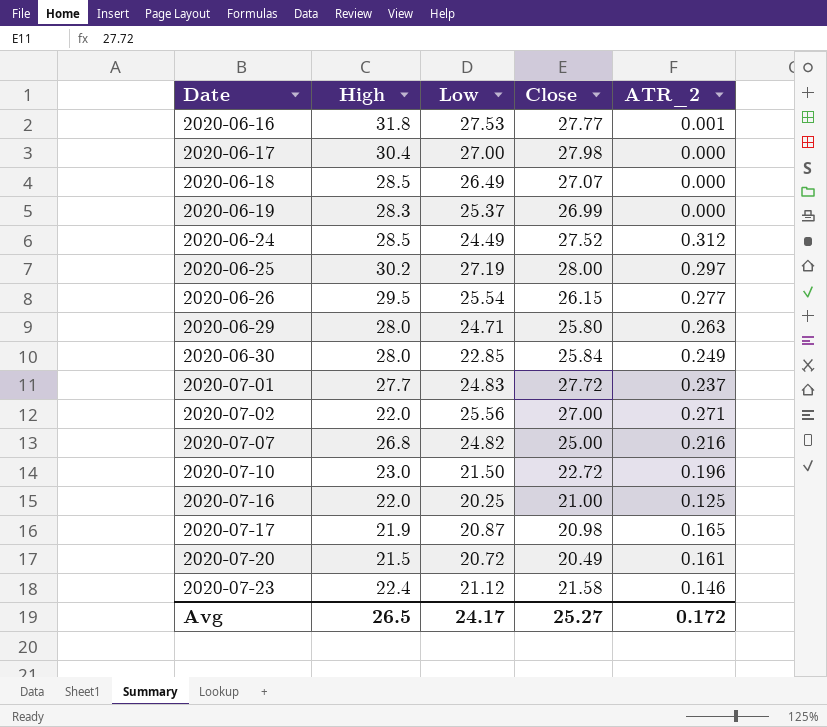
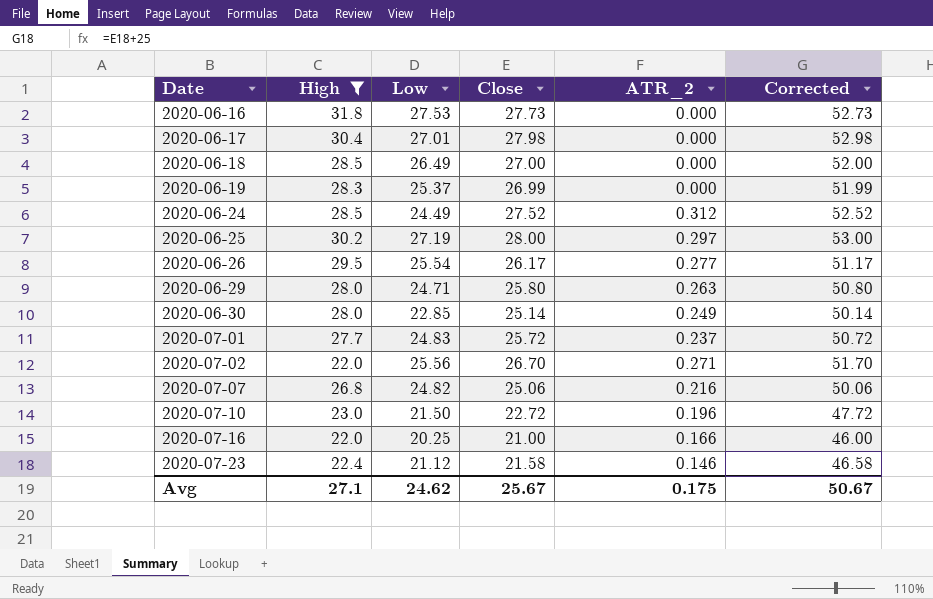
filter: none -> High >= 22.0
column Corrected | formula: none -> [Close] + 25
2020-06-16 | Close: 27.77 -> 27.73
2020-06-16 | ATR_2: 0.001 -> 0.000
2020-06-17 | Low: 27.00 -> 27.01
2020-06-18 | Close: 27.07 -> 27.00
2020-06-26 | Close: 26.15 -> 26.17
2020-06-30 | Close: 25.84 -> 25.14
2020-07-01 | Close: 27.72 -> 25.72
2020-07-02 | Close: 27.00 -> 26.70
2020-07-07 | Close: 25.00 -> 25.06
2020-07-16 | ATR_2: 0.125 -> 0.166
Avg | High: 26.5 -> 27.1
Avg | Low: 24.17 -> 24.62
Avg | Close: 25.27 -> 25.67
Avg | ATR_2: 0.172 -> 0.175

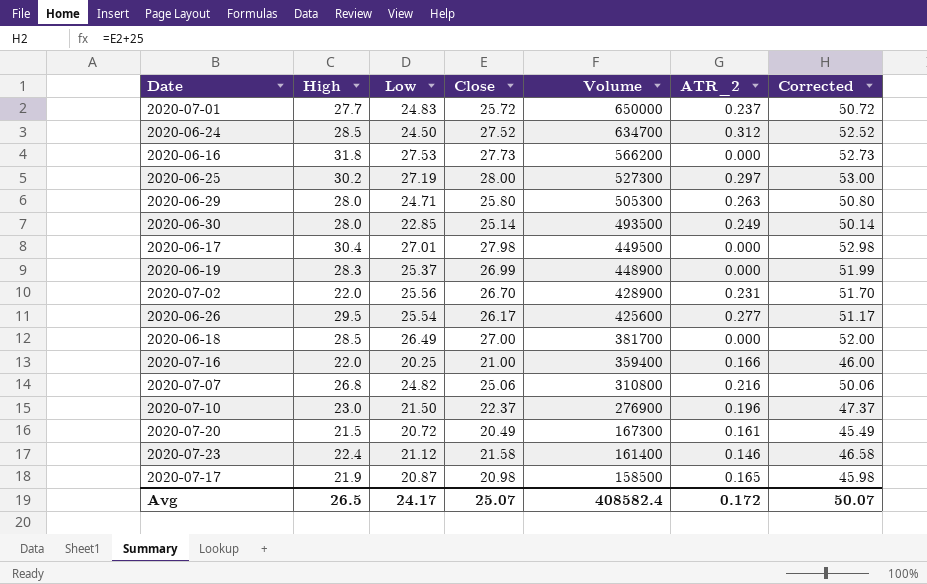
filter: High >= 22.0 -> none
row order: Date ascending -> Volume descending
column Volume | position: none -> 5
2020-06-24 | Low: 24.49 -> 24.50
2020-07-02 | ATR_2: 0.271 -> 0.231
2020-07-10 | Close: 22.72 -> 22.37
2020-07-10 | Corrected: 47.72 -> 47.37
Avg | High: 27.1 -> 26.5
Avg | Low: 24.62 -> 24.17
Avg | Close: 25.67 -> 25.07
Avg | ATR_2: 0.175 -> 0.172
Avg | Corrected: 50.67 -> 50.07

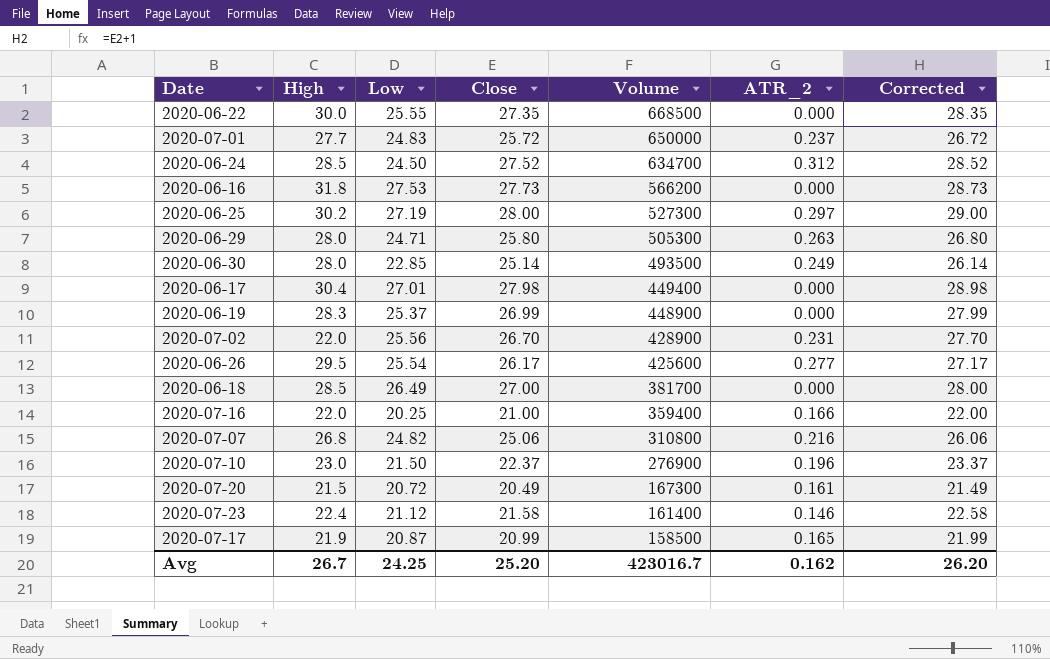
column Corrected | formula: [Close] + 25 -> [Close] + 1
row 2020-06-22: none -> 30.0 | 25.55 | 27.35 | 668500 | 0.000 | 28.35
2020-06-17 | Volume: 449500 -> 449400
2020-07-17 | Close: 20.98 -> 20.99
Avg | High: 26.5 -> 26.7
Avg | Low: 24.17 -> 24.25
Avg | Close: 25.07 -> 25.20
Avg | Volume: 408582.4 -> 423016.7
Avg | ATR_2: 0.172 -> 0.162
Avg | Corrected: 50.07 -> 26.20

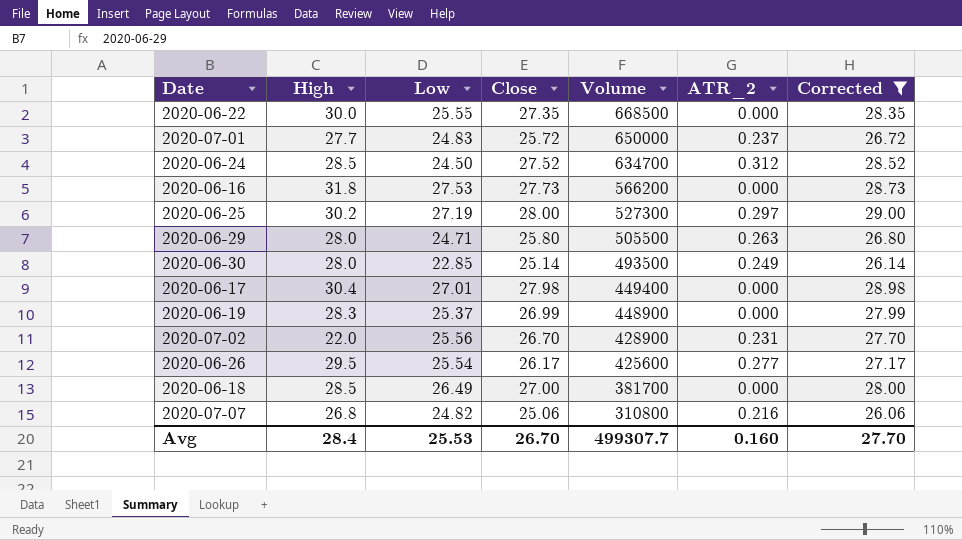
filter: none -> Corrected >= 26.06
2020-06-29 | Volume: 505300 -> 505500
Avg | High: 26.7 -> 28.4
Avg | Low: 24.25 -> 25.53
Avg | Close: 25.20 -> 26.70
Avg | Volume: 423016.7 -> 499307.7
Avg | ATR_2: 0.162 -> 0.160
Avg | Corrected: 26.20 -> 27.70

